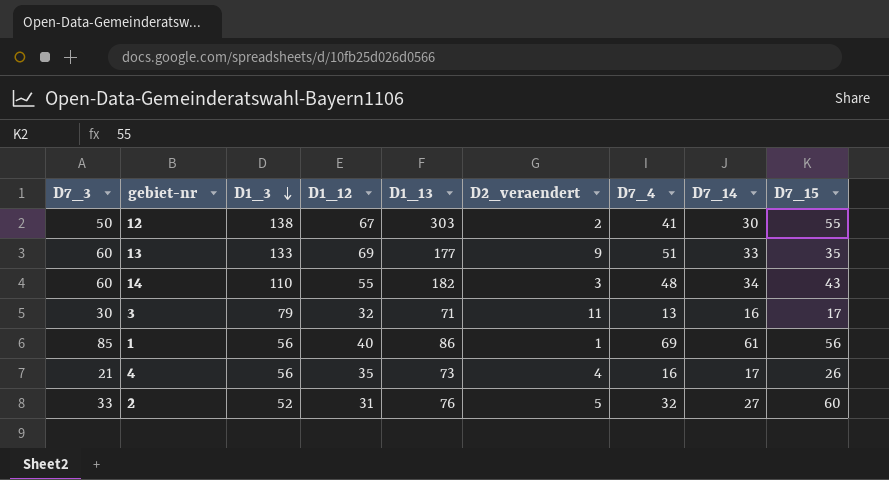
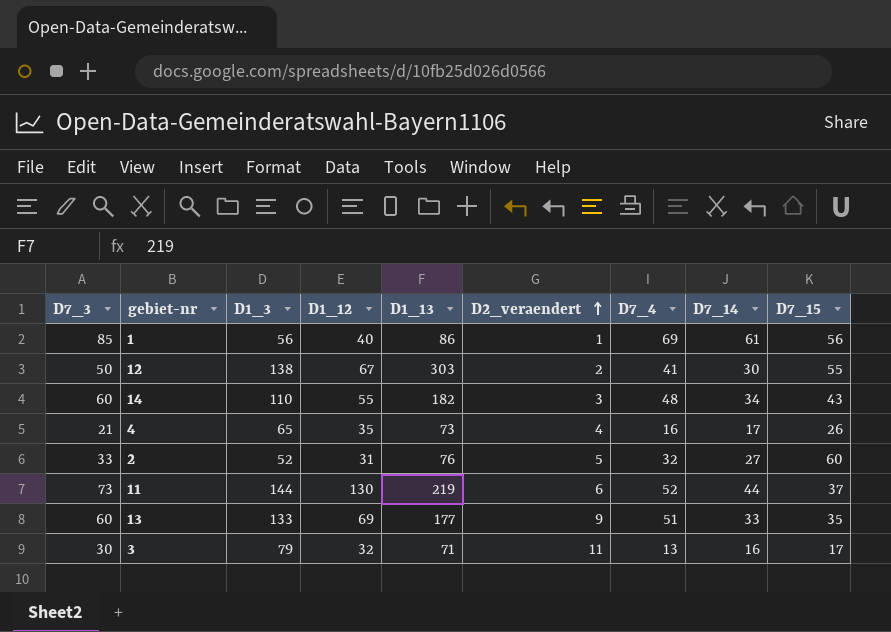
row order: D1_3 descending -> D2_veraendert ascending
4 | D1_3: 56 -> 65
row 11: none -> 73 | 144 | 130 | 219 | 6 | 52 | 44 | 37

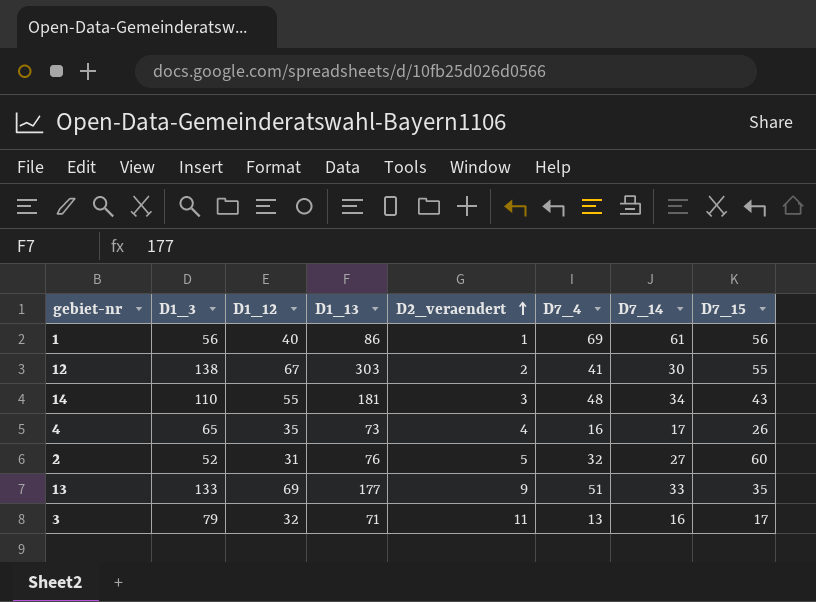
column D7_3 | position: 1 -> none
row 11: 73 | 144 | 130 | 219 | 6 | 52 | 44 | 37 -> none
14 | D1_13: 182 -> 181

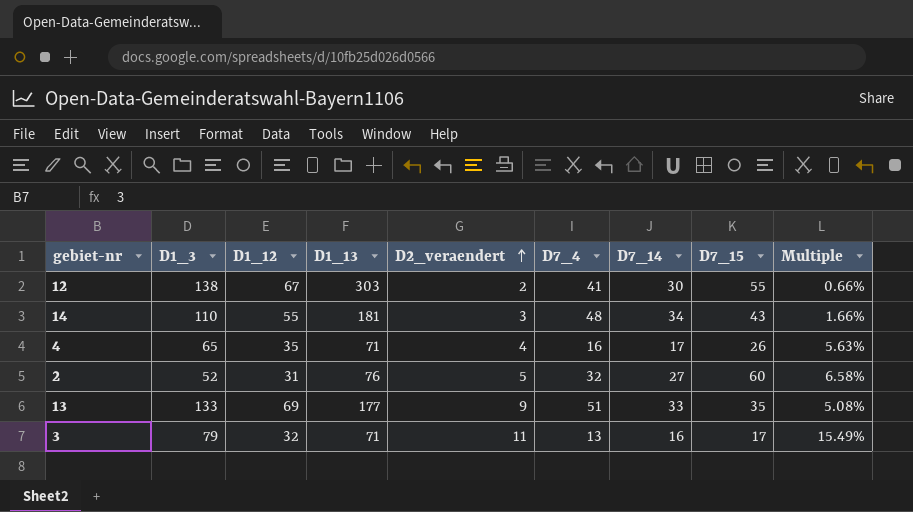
column Multiple | formula: none -> [D2_veraendert] / [D1_13]
row 1: 56 | 40 | 86 | 1 | 69 | 61 | 56 -> none
4 | D1_13: 73 -> 71

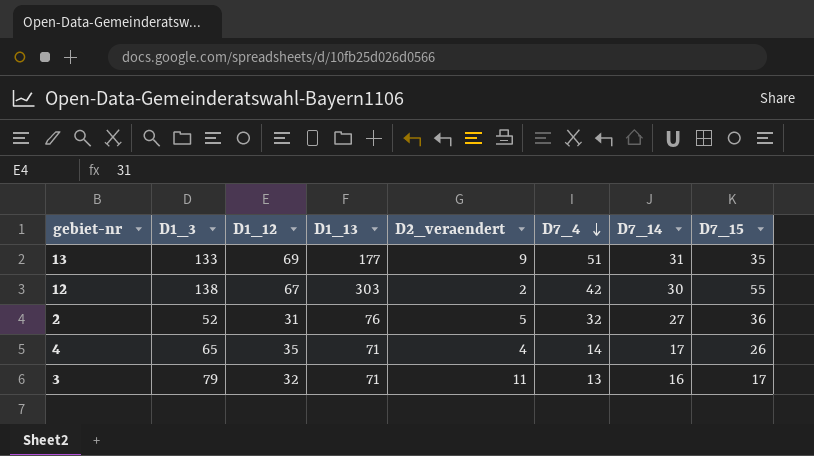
row order: D2_veraendert ascending -> D7_4 descending
column Multiple | formula: [D2_veraendert] / [D1_13] -> none
row 14: 110 | 55 | 181 | 3 | 48 | 34 | 43 | 1.66% -> none
13 | D7_14: 33 -> 31
12 | D7_4: 41 -> 42
2 | D7_15: 60 -> 36
4 | D7_4: 16 -> 14

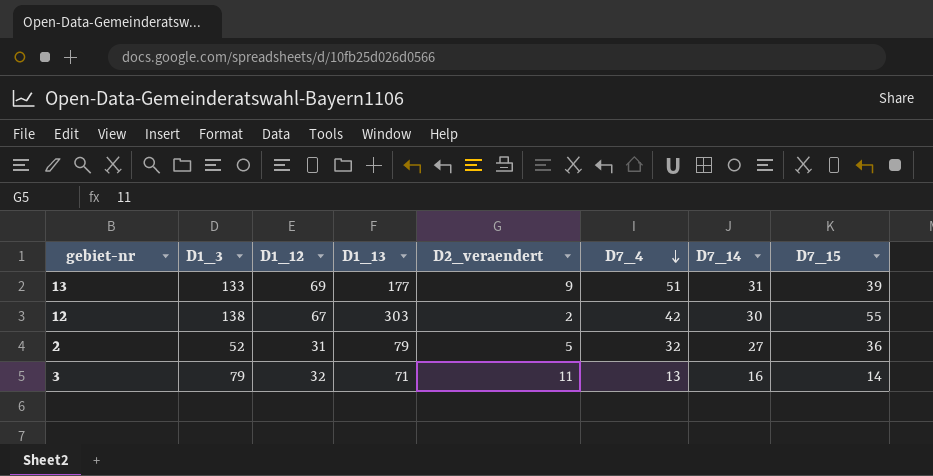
row 4: 65 | 35 | 71 | 4 | 14 | 17 | 26 -> none
13 | D7_15: 35 -> 39
2 | D1_13: 76 -> 79
3 | D7_15: 17 -> 14

